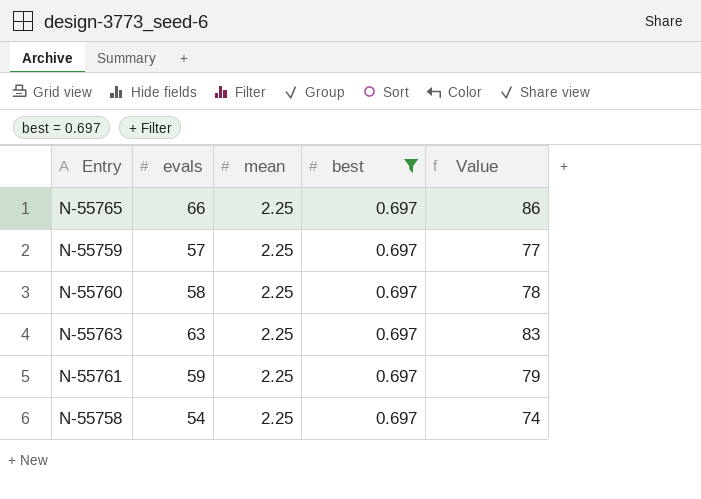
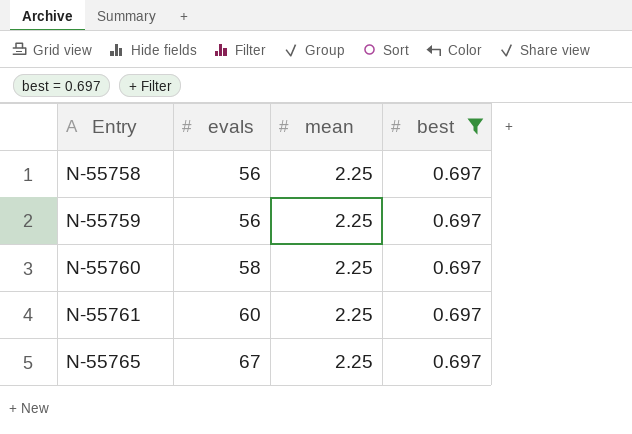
row order: none -> Entry ascending
column Value | formula: [evals] + 20 -> none
row N-55763: 63 | 2.25 | 0.697 | 83 -> none
N-55758 | evals: 54 -> 56
N-55759 | evals: 57 -> 56
N-55761 | evals: 59 -> 60
N-55765 | evals: 66 -> 67

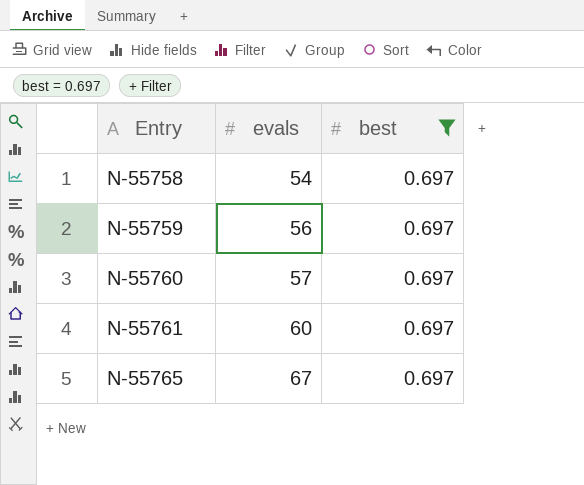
column mean | position: 3 -> none
N-55758 | evals: 56 -> 54
N-55760 | evals: 58 -> 57

